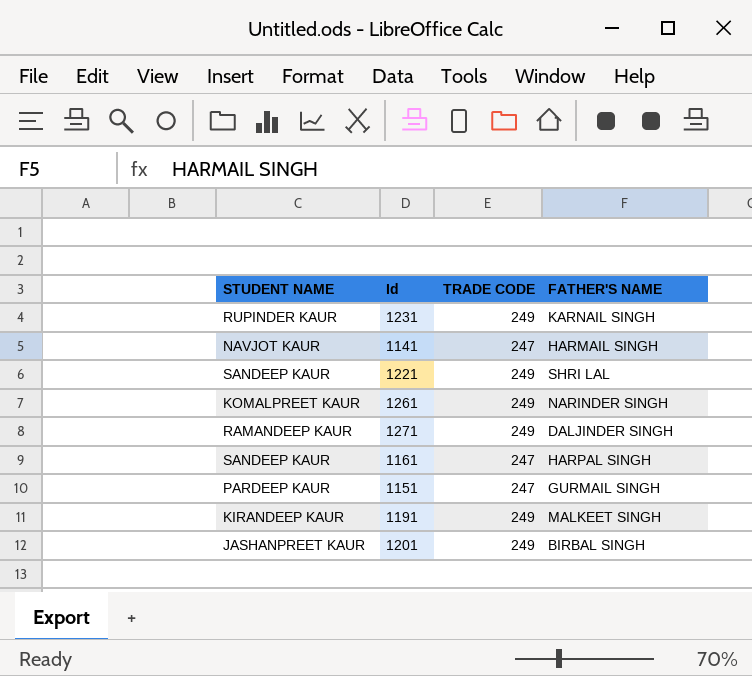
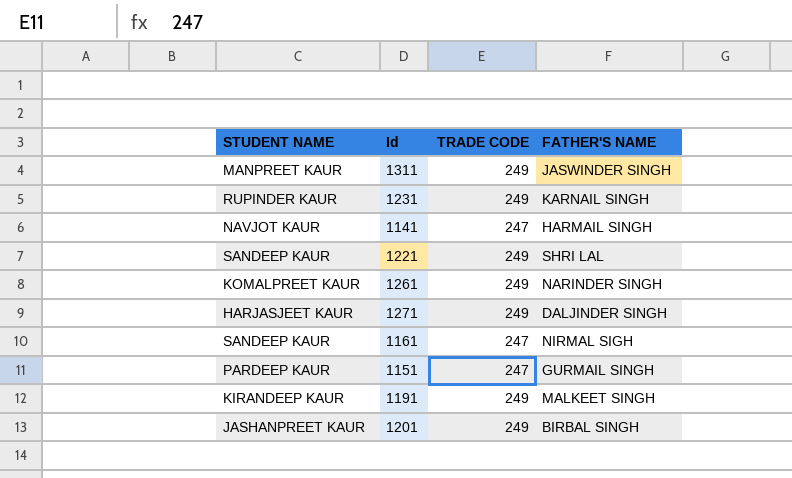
row 1311: none -> MANPREET KAUR | 249 | JASWINDER SINGH
1271 | STUDENT NAME: RAMANDEEP KAUR -> HARJASJEET KAUR
1161 | FATHER'S NAME: HARPAL SINGH -> NIRMAL SIGH

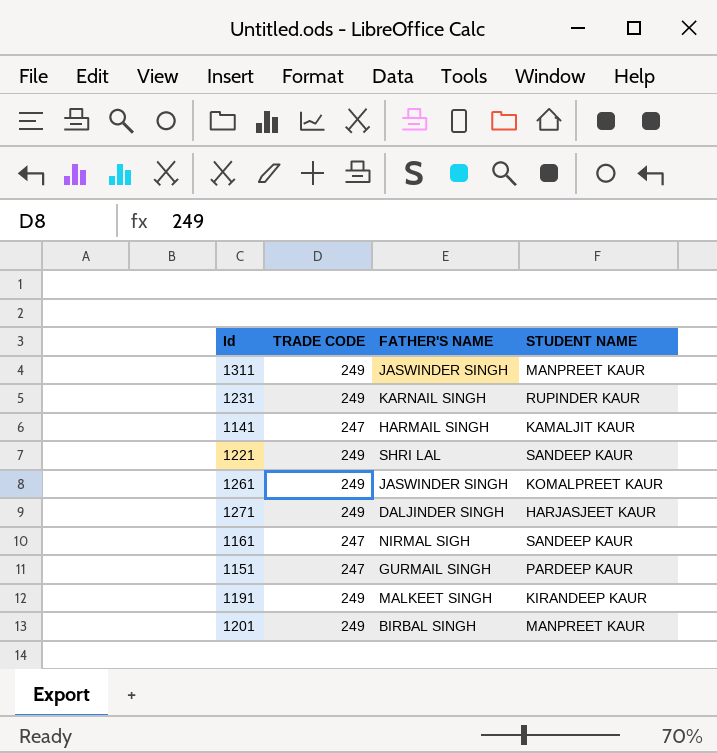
column STUDENT NAME | position: 1 -> 4
1141 | STUDENT NAME: NAVJOT KAUR -> KAMALJIT KAUR
1261 | FATHER'S NAME: NARINDER SINGH -> JASWINDER SINGH
1201 | STUDENT NAME: JASHANPREET KAUR -> MANPREET KAUR

